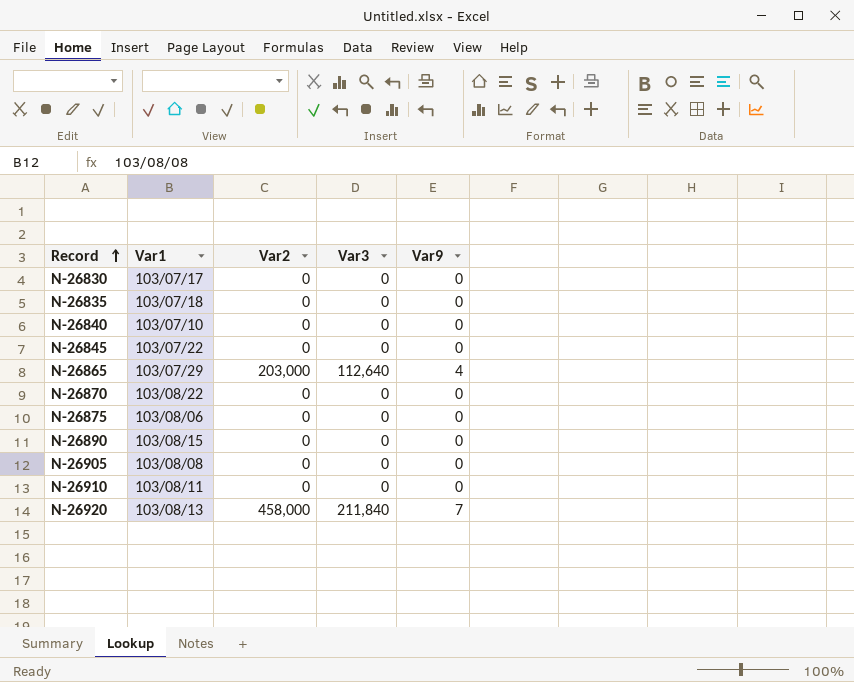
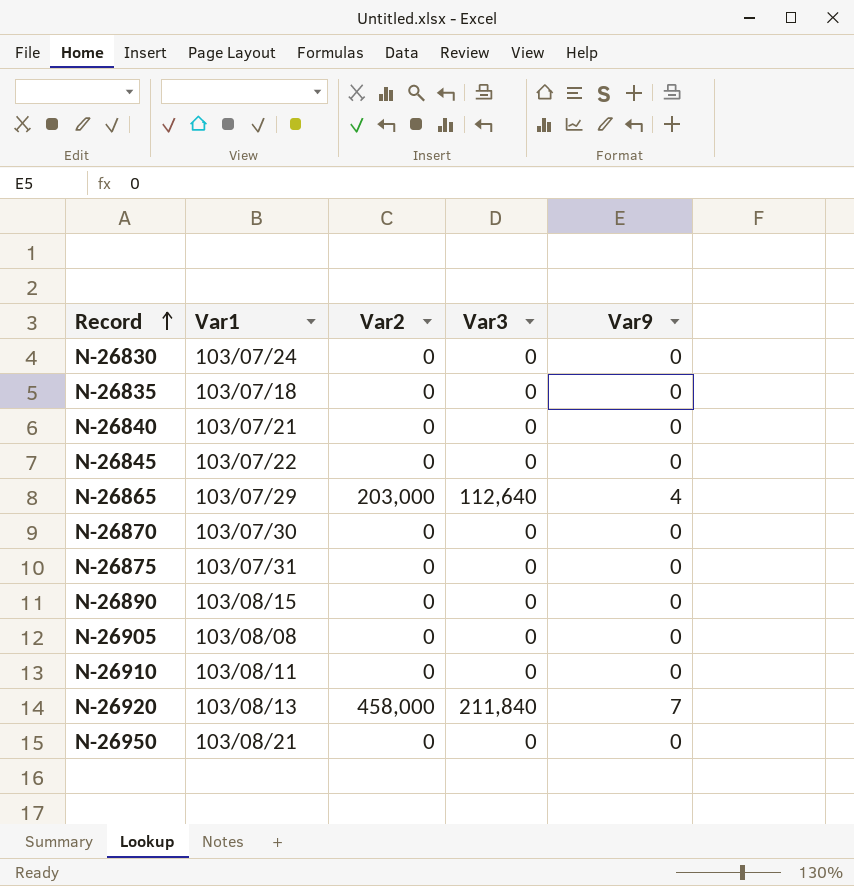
N-26830 | Var1: 103/07/17 -> 103/07/24
N-26840 | Var1: 103/07/10 -> 103/07/21
N-26870 | Var1: 103/08/22 -> 103/07/30
N-26875 | Var1: 103/08/06 -> 103/07/31
row N-26950: none -> 103/08/21 | 0 | 0 | 0

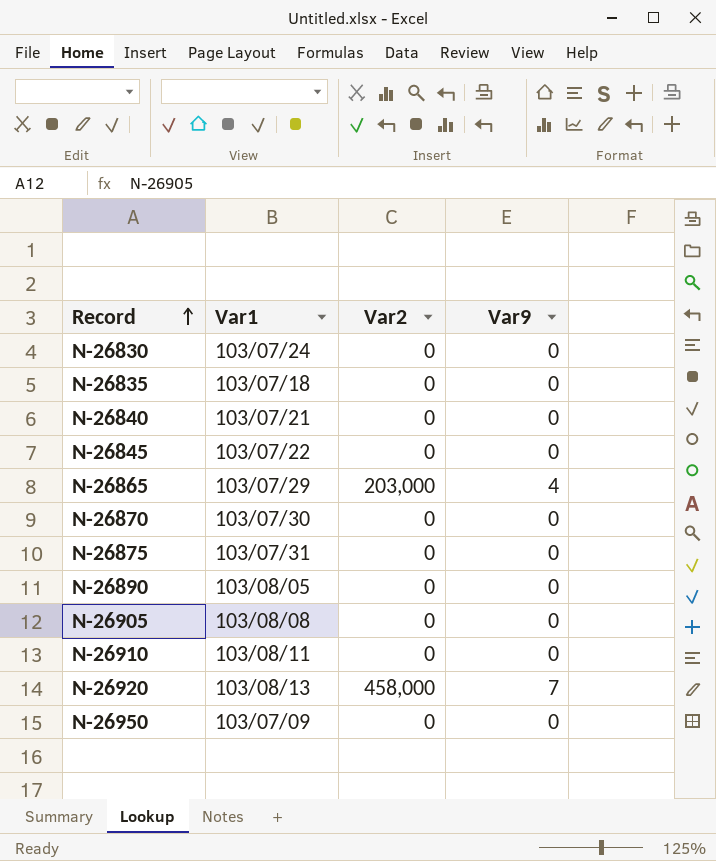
column Var3 | position: 4 -> none
N-26890 | Var1: 103/08/15 -> 103/08/05
N-26950 | Var1: 103/08/21 -> 103/07/09

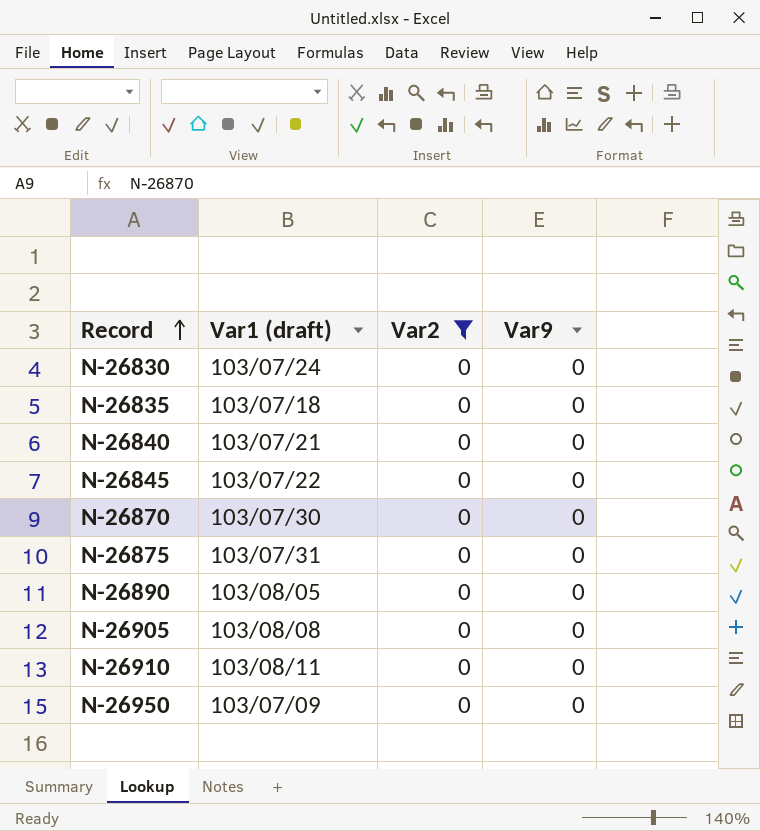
filter: none -> Var2 = 0
column name: Var1 -> Var1 (draft)

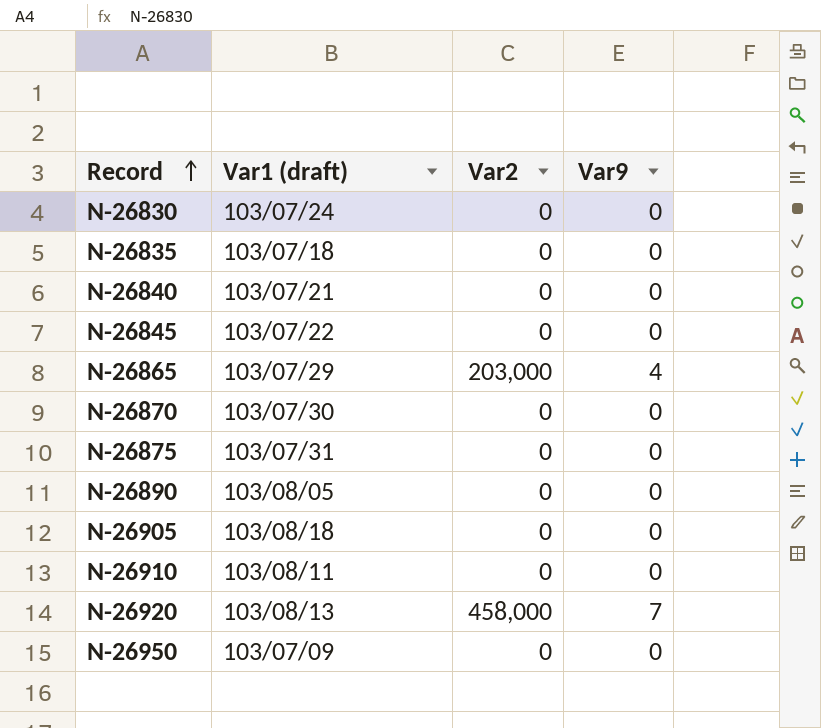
filter: Var2 = 0 -> none
N-26905 | Var1 (draft): 103/08/08 -> 103/08/18

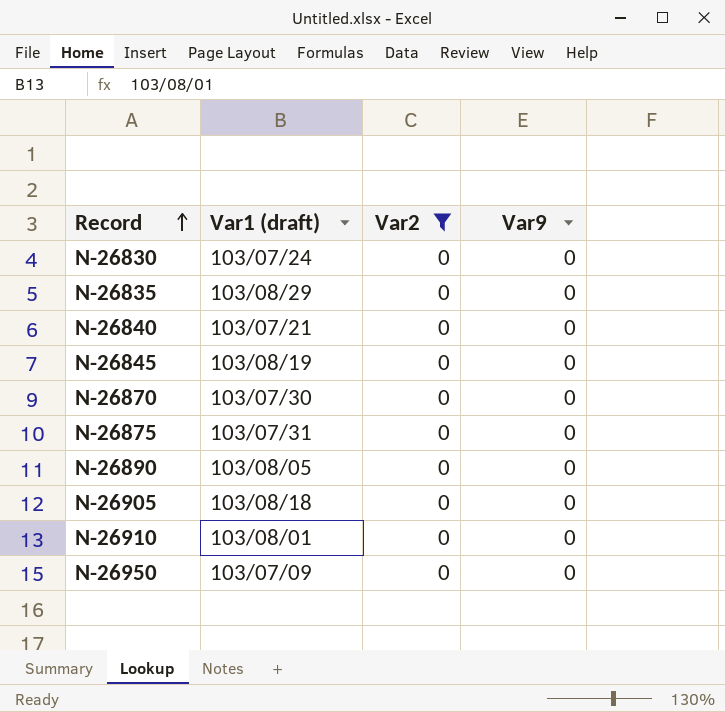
filter: none -> Var2 = 0
N-26835 | Var1 (draft): 103/07/18 -> 103/08/29
N-26845 | Var1 (draft): 103/07/22 -> 103/08/19
N-26910 | Var1 (draft): 103/08/11 -> 103/08/01

